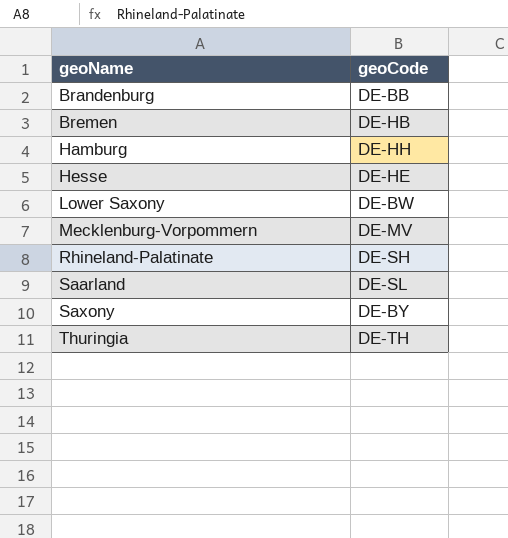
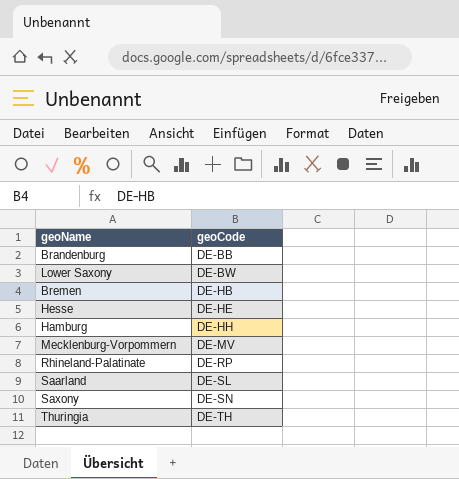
row order: geoName ascending -> geoCode ascending
Rhineland-Palatinate | geoCode: DE-SH -> DE-RP
Saxony | geoCode: DE-BY -> DE-SN

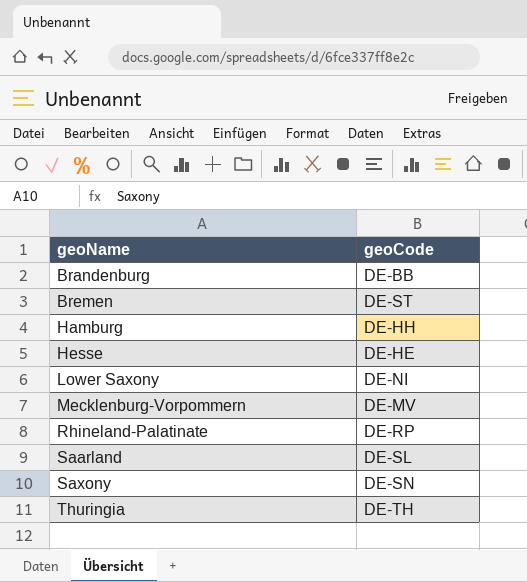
row order: geoCode ascending -> geoName ascending
Bremen | geoCode: DE-HB -> DE-ST
Lower Saxony | geoCode: DE-BW -> DE-NI

